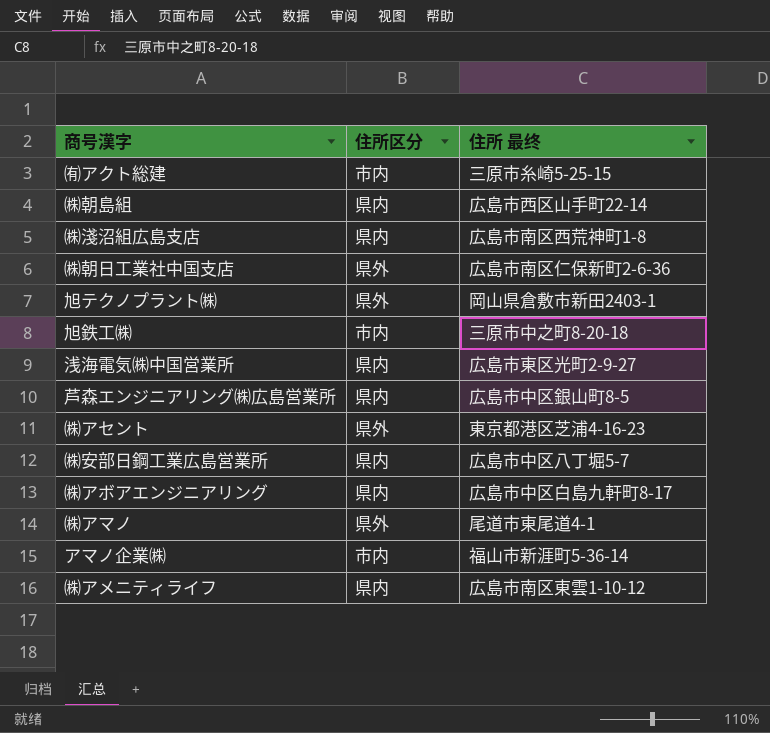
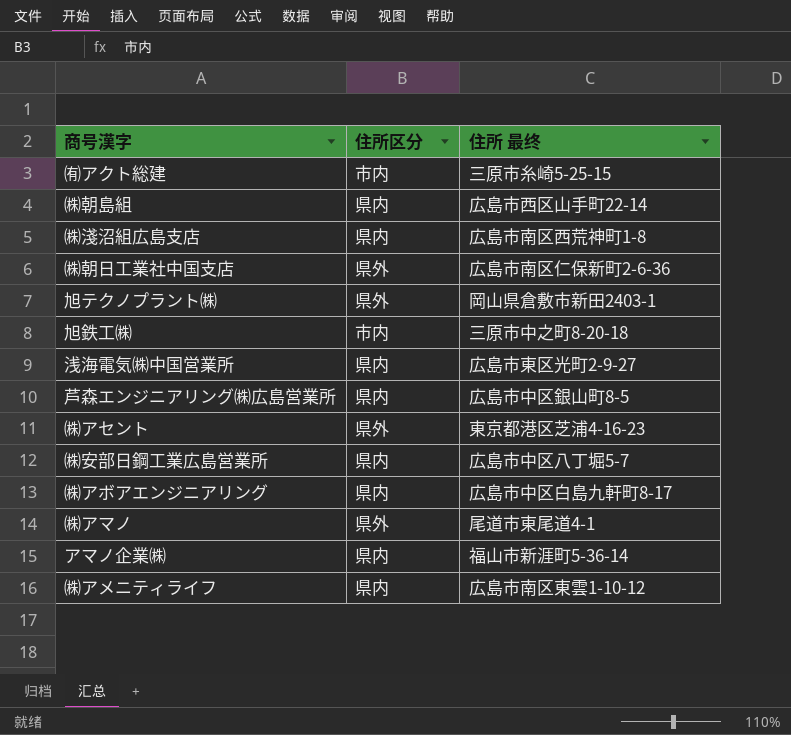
アマノ企業㈱ | 住所区分: 市内 -> 県内

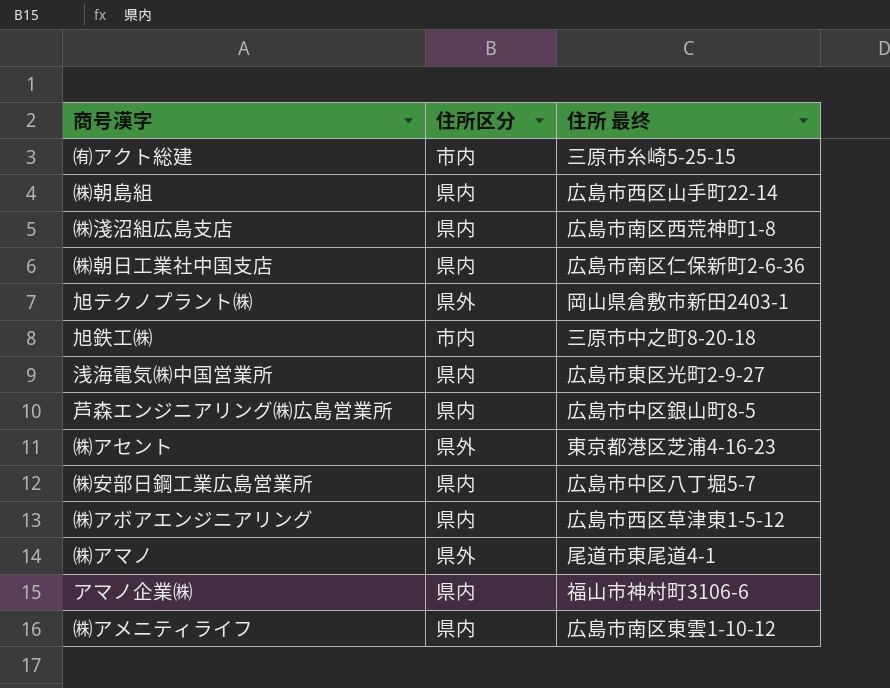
㈱朝日工業社中国支店 | 住所区分: 県外 -> 県内
㈱アボアエンジニアリング | 住所 最终: 広島市中区白島九軒町8-17 -> 広島市西区草津東1-5-12
アマノ企業㈱ | 住所 最终: 福山市新涯町5-36-14 -> 福山市神村町3106-6

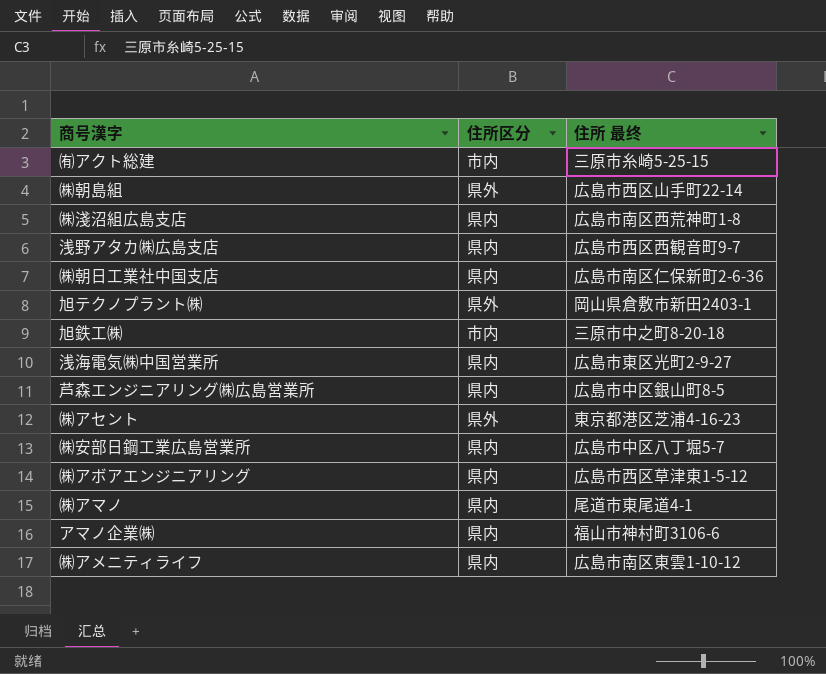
㈱朝島組 | 住所区分: 県内 -> 県外
row 浅野アタカ㈱広島支店: none -> 県内 | 広島市西区西観音町9-7
㈱アマノ | 住所区分: 県外 -> 県内

